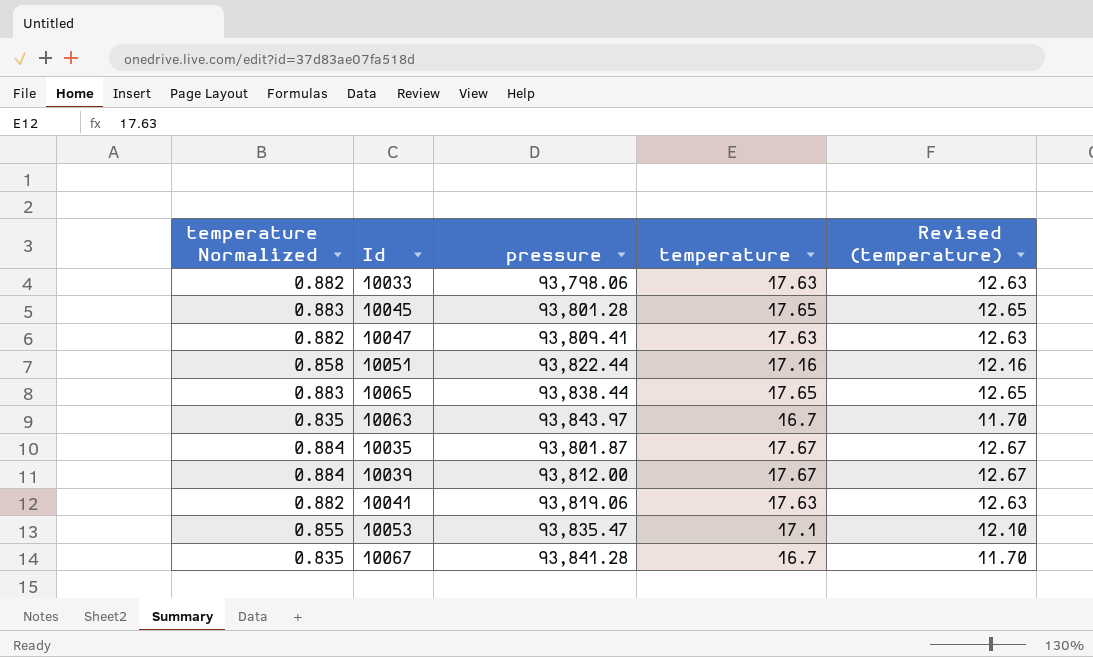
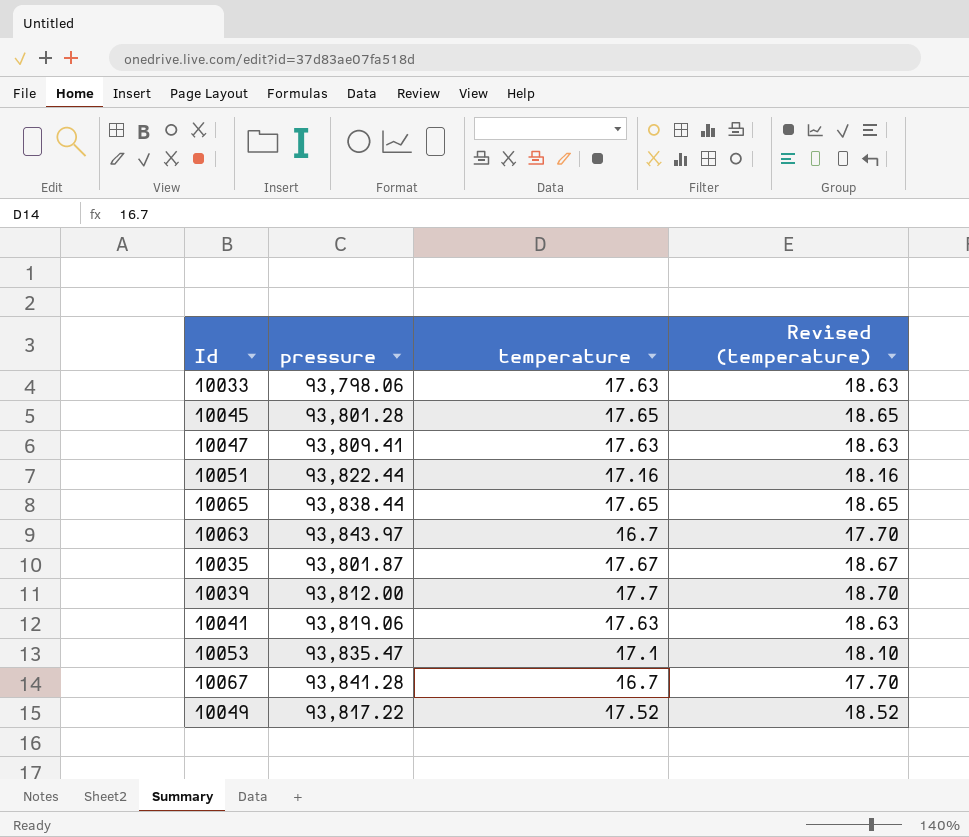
column temperature Normalized | formula: [temperature] * 0.05 -> none
column Revised (temperature) | formula: [temperature] - 5 -> [temperature] + 1
10039 | temperature: 17.67 -> 17.7
row 10049: none -> 93,817.22 | 17.52 | 18.52

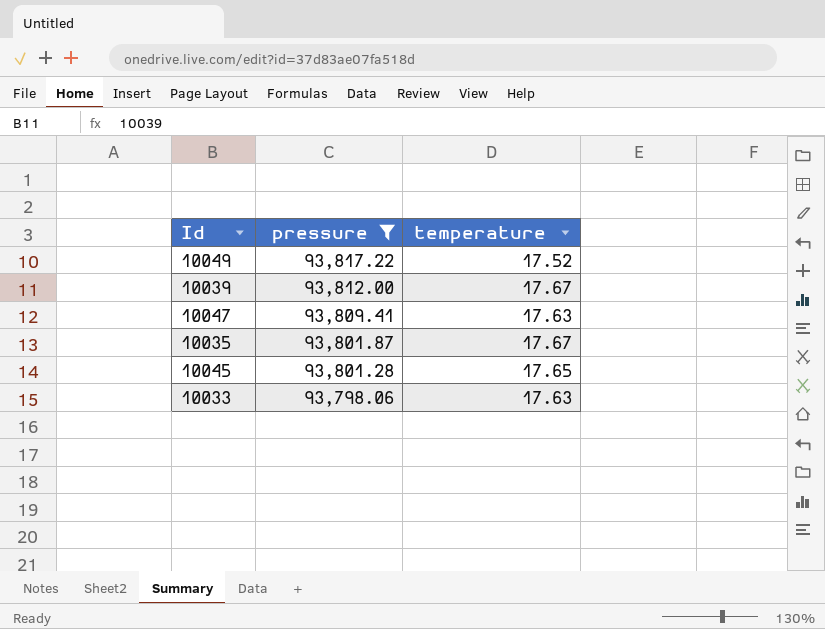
filter: none -> pressure <= 93,817.22
row order: none -> pressure descending
column Revised (temperature) | formula: [temperature] + 1 -> none
10039 | temperature: 17.7 -> 17.67

